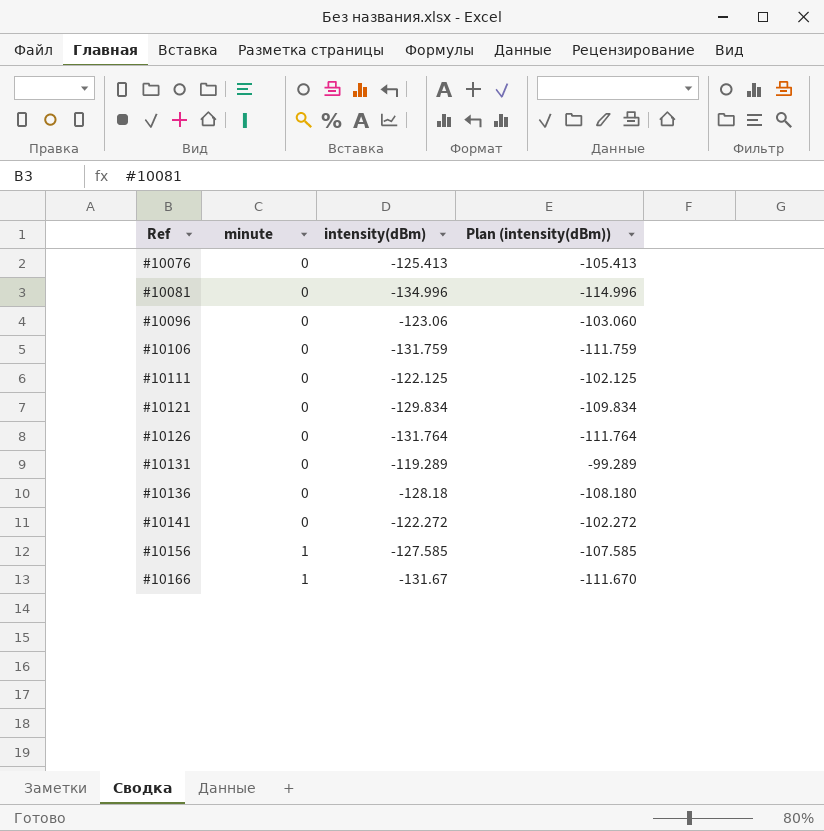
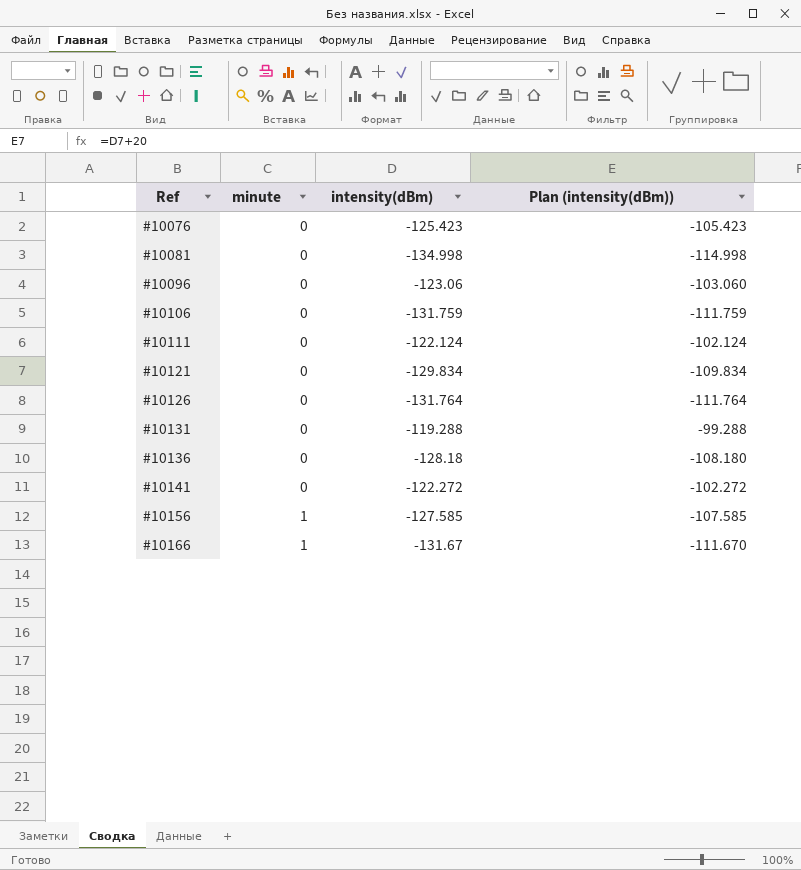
#10076 | intensity(dBm): -125.413 -> -125.423
#10076 | Plan (intensity(dBm)): -105.413 -> -105.423
#10081 | intensity(dBm): -134.996 -> -134.998
#10081 | Plan (intensity(dBm)): -114.996 -> -114.998
#10111 | intensity(dBm): -122.125 -> -122.124
#10111 | Plan (intensity(dBm)): -102.125 -> -102.124
#10131 | intensity(dBm): -119.289 -> -119.288
#10131 | Plan (intensity(dBm)): -99.289 -> -99.288

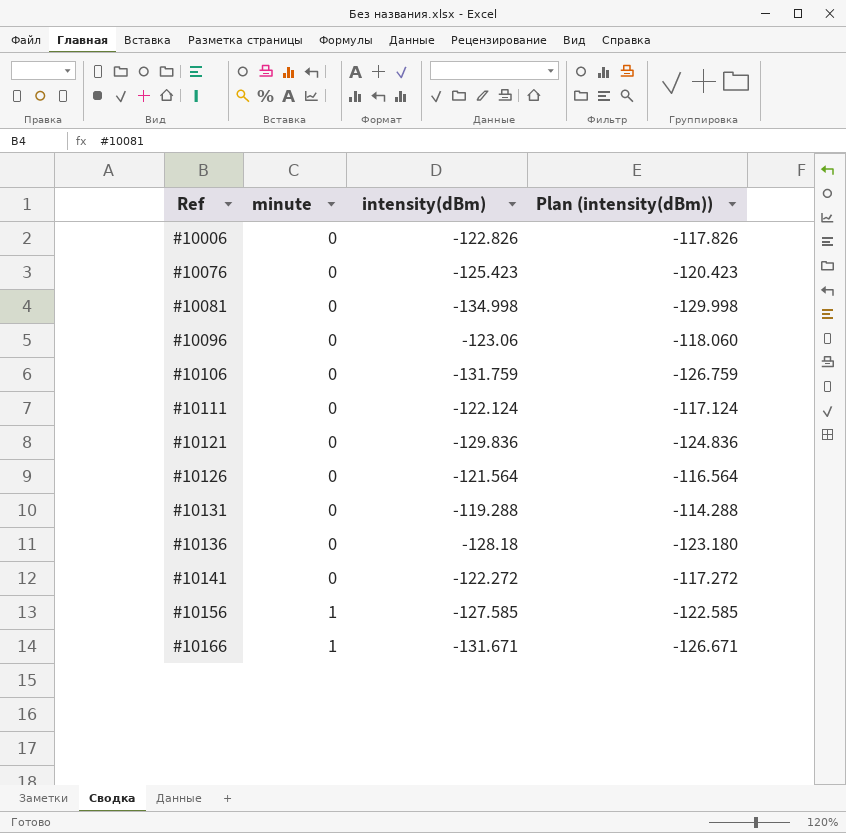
column Plan (intensity(dBm)) | formula: [intensity(dBm)] + 20 -> [intensity(dBm)] + 5
row #10006: none -> 0 | -122.826 | -117.826
#10121 | intensity(dBm): -129.834 -> -129.836
#10126 | intensity(dBm): -131.764 -> -121.564
#10166 | intensity(dBm): -131.67 -> -131.671

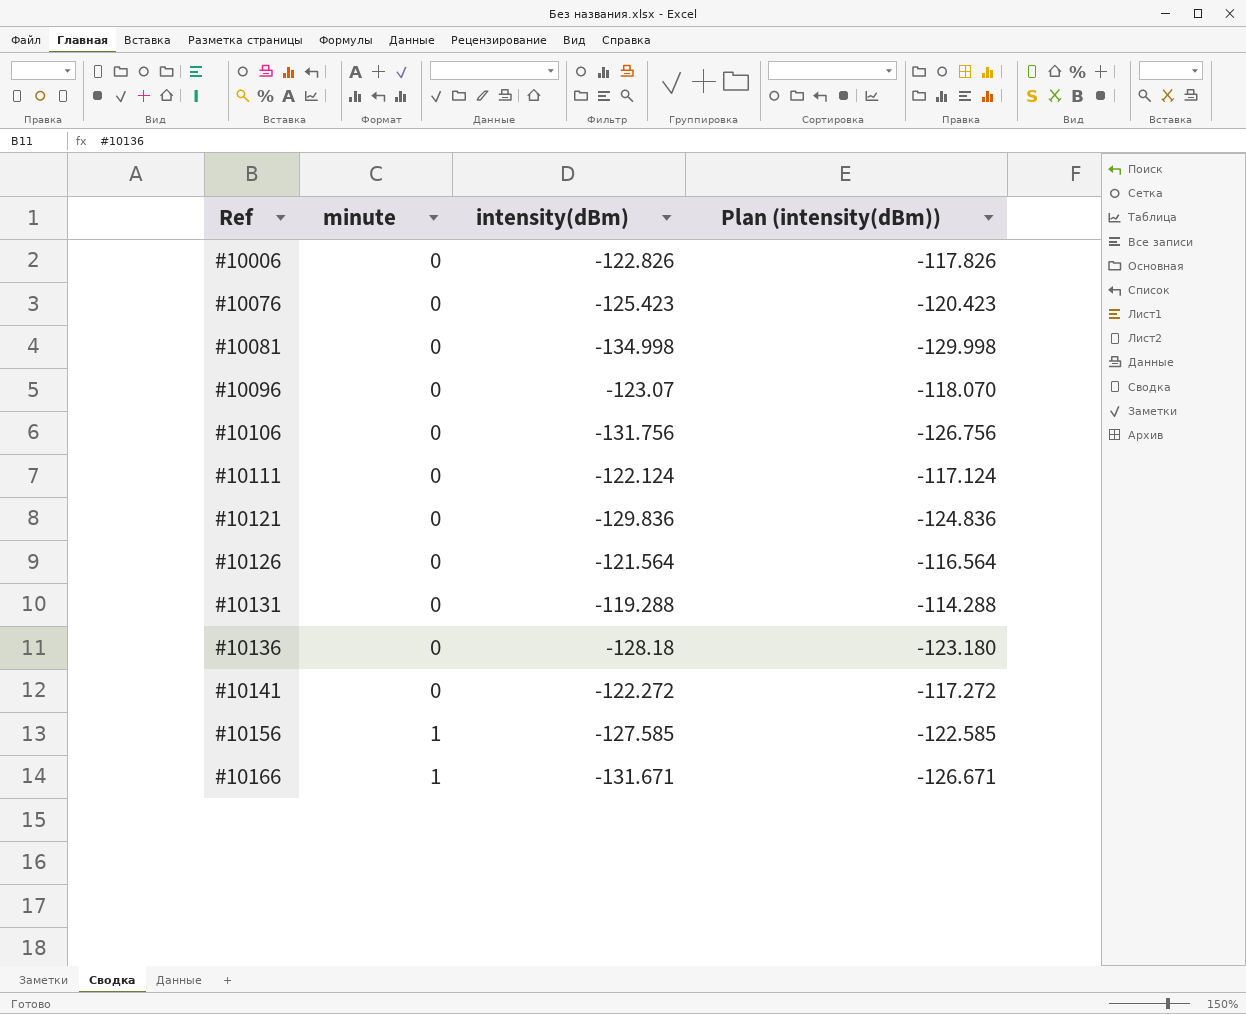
#10096 | intensity(dBm): -123.06 -> -123.07
#10096 | Plan (intensity(dBm)): -118.060 -> -118.070
#10106 | intensity(dBm): -131.759 -> -131.756
#10106 | Plan (intensity(dBm)): -126.759 -> -126.756

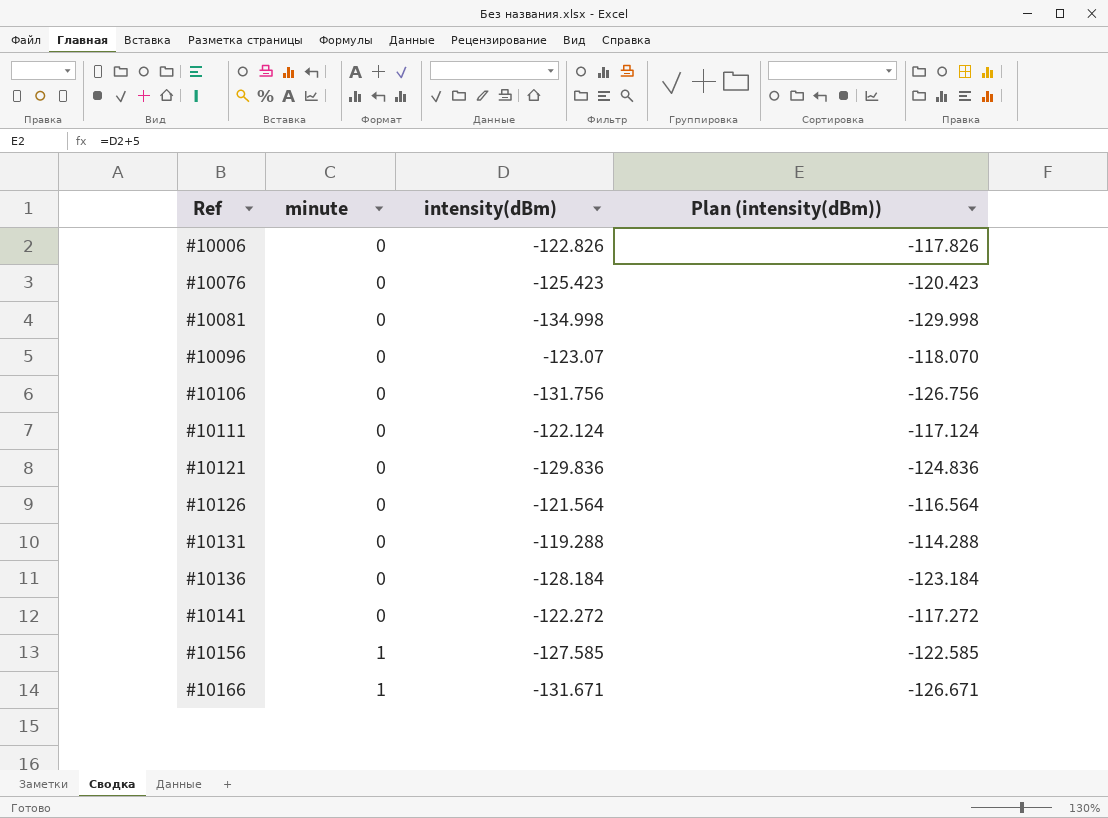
#10136 | intensity(dBm): -128.18 -> -128.184
#10136 | Plan (intensity(dBm)): -123.180 -> -123.184

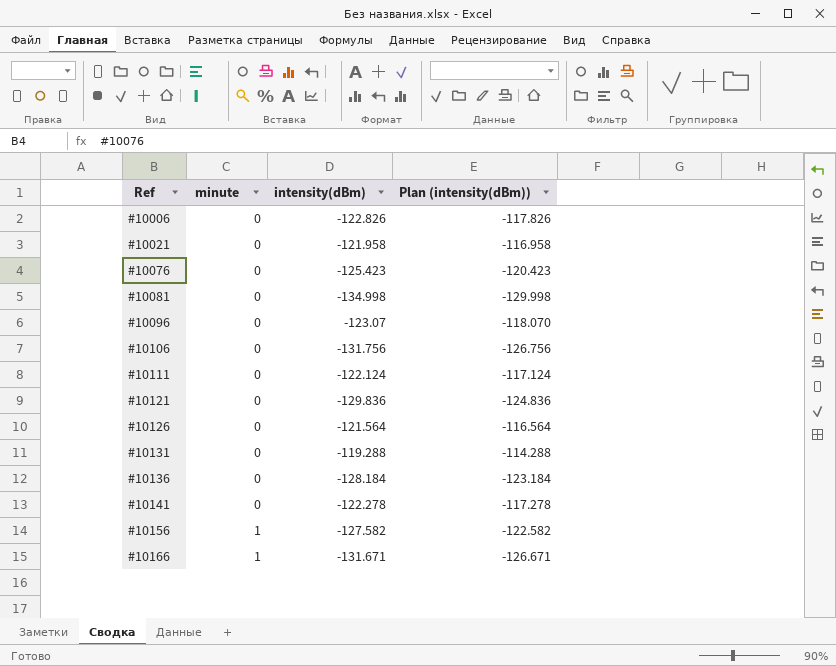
row #10021: none -> 0 | -121.958 | -116.958
#10141 | intensity(dBm): -122.272 -> -122.278
#10141 | Plan (intensity(dBm)): -117.272 -> -117.278
#10156 | intensity(dBm): -127.585 -> -127.582
#10156 | Plan (intensity(dBm)): -122.585 -> -122.582

